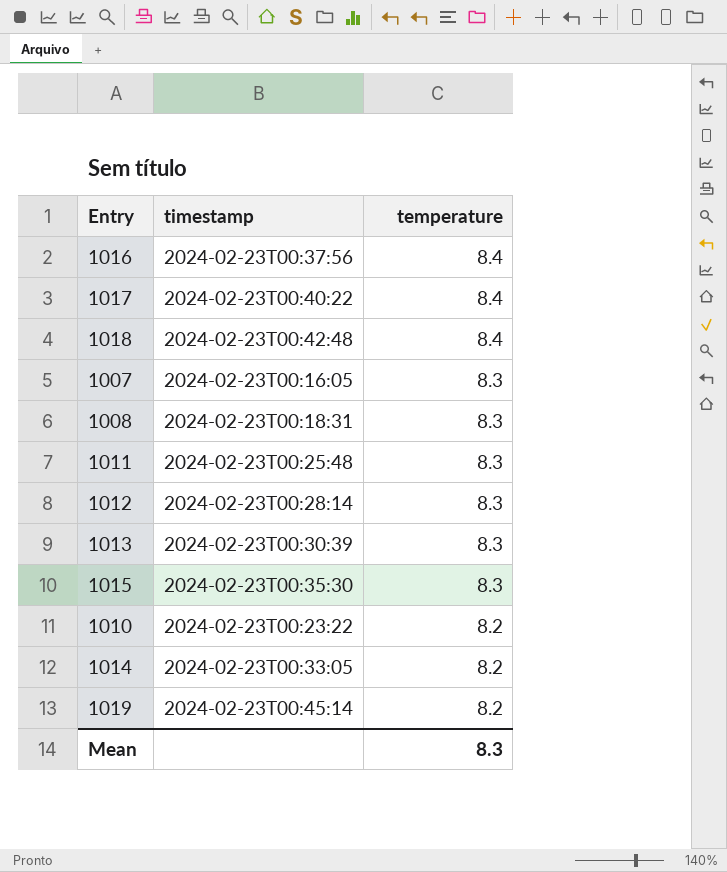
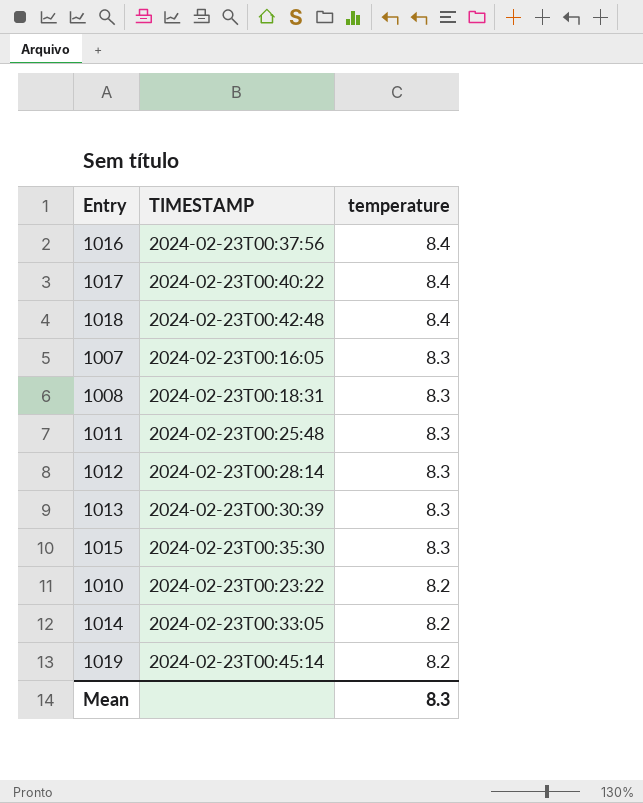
column name: timestamp -> TIMESTAMP

